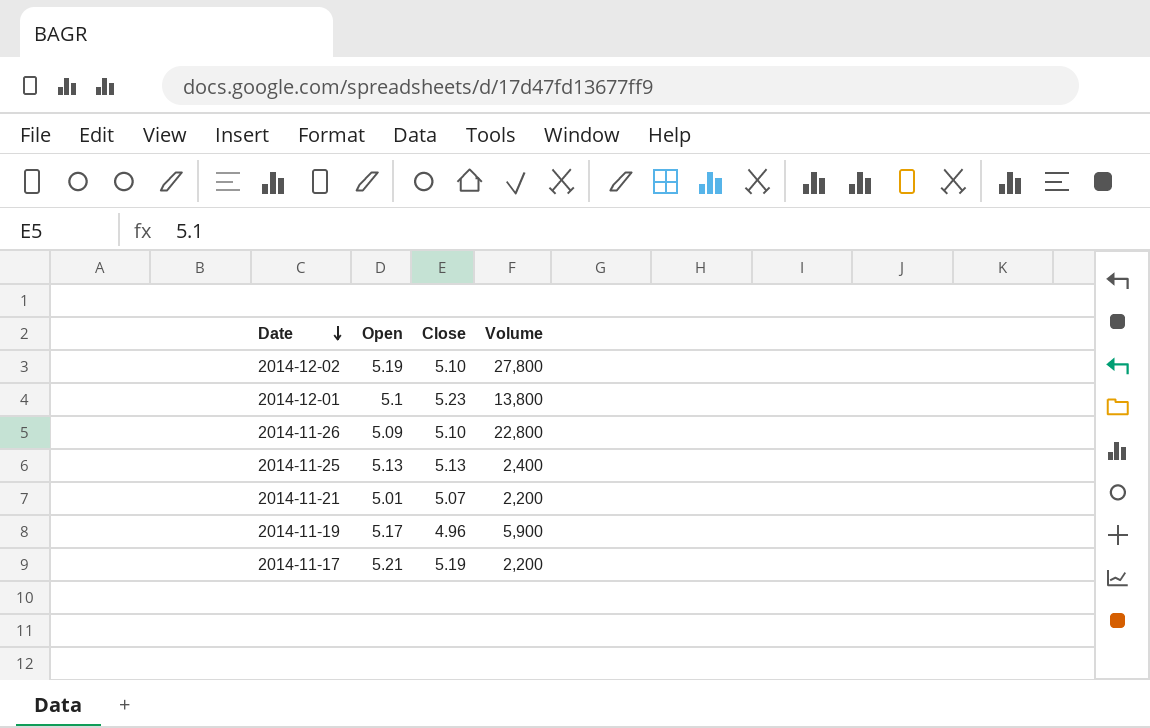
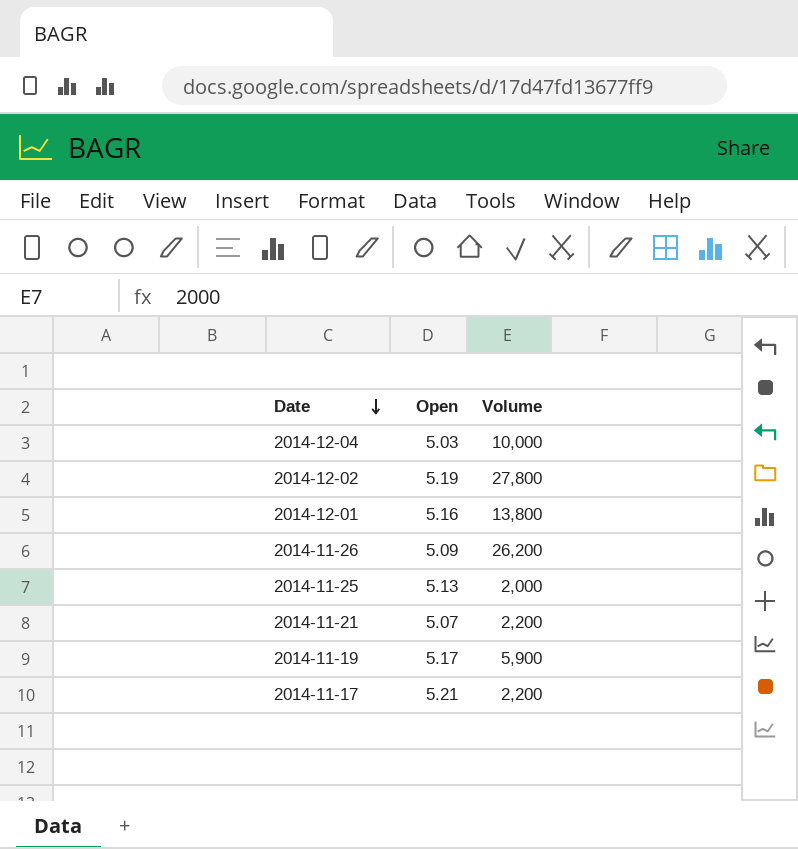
column Close | position: 3 -> none
row 2014-12-04: none -> 5.03 | 10,000
2014-12-01 | Open: 5.1 -> 5.16
2014-11-26 | Volume: 22,800 -> 26,200
2014-11-25 | Volume: 2,400 -> 2,000
2014-11-21 | Open: 5.01 -> 5.07

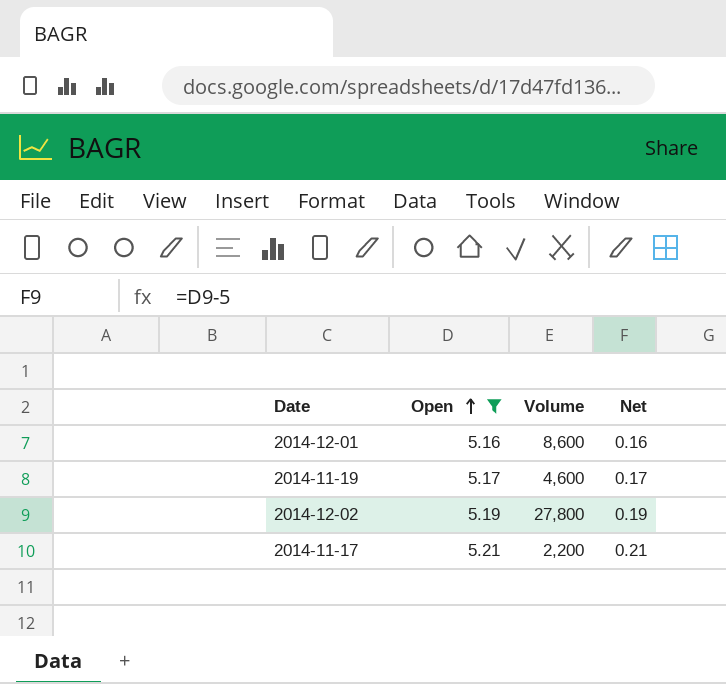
filter: none -> Open >= 5.16
row order: Date descending -> Open ascending
column Net | formula: none -> [Open] - 5
2014-12-01 | Volume: 13,800 -> 8,600
2014-11-19 | Volume: 5,900 -> 4,600

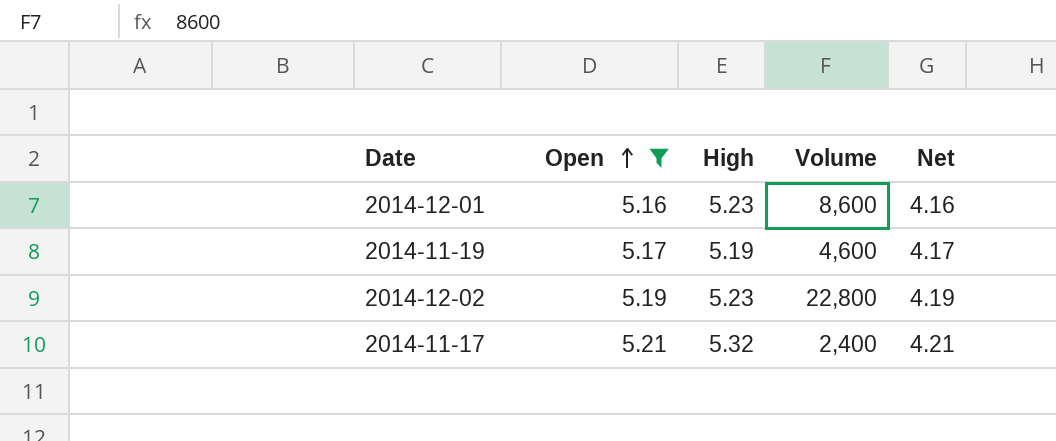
column High | position: none -> 3
column Net | formula: [Open] - 5 -> [Open] - 1
2014-12-02 | Volume: 27,800 -> 22,800
2014-11-17 | Volume: 2,200 -> 2,400

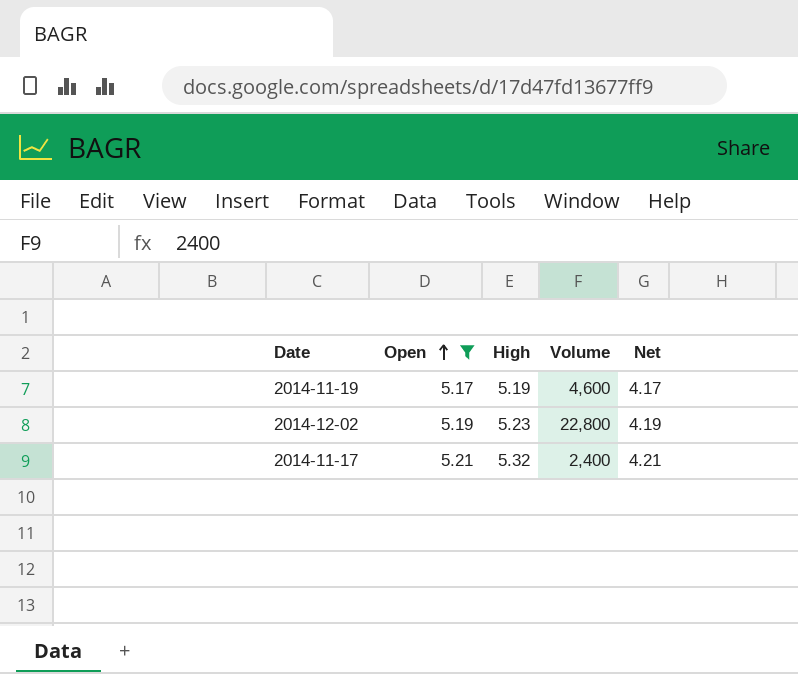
row 2014-12-01: 5.16 | 5.23 | 8,600 | 4.16 -> none

